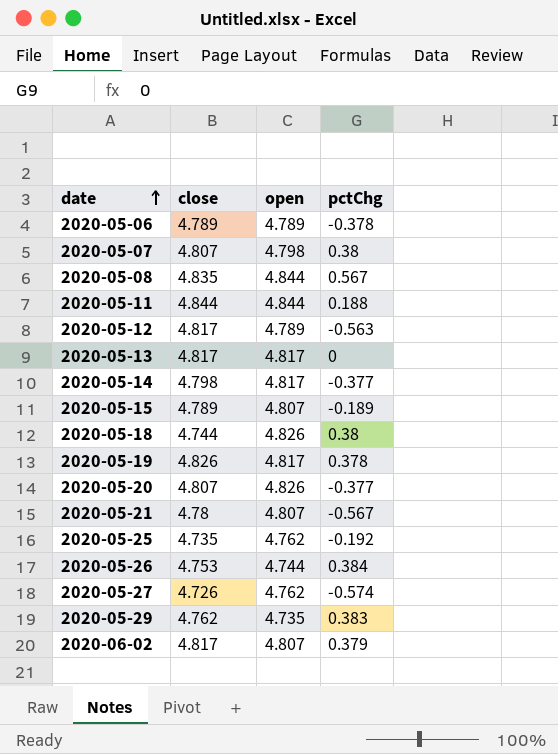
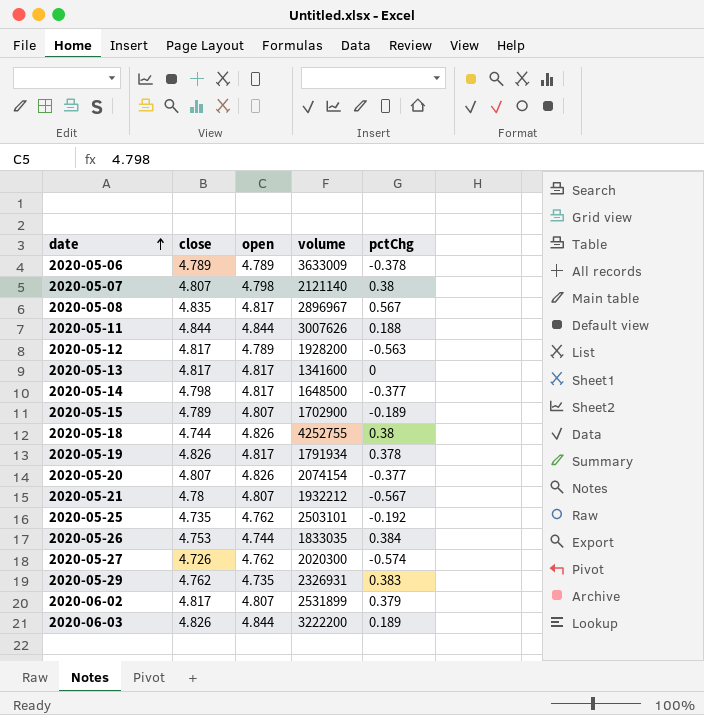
column volume | position: none -> 4
2020-05-08 | open: 4.844 -> 4.817
row 2020-06-03: none -> 4.826 | 4.844 | 3222200 | 0.189

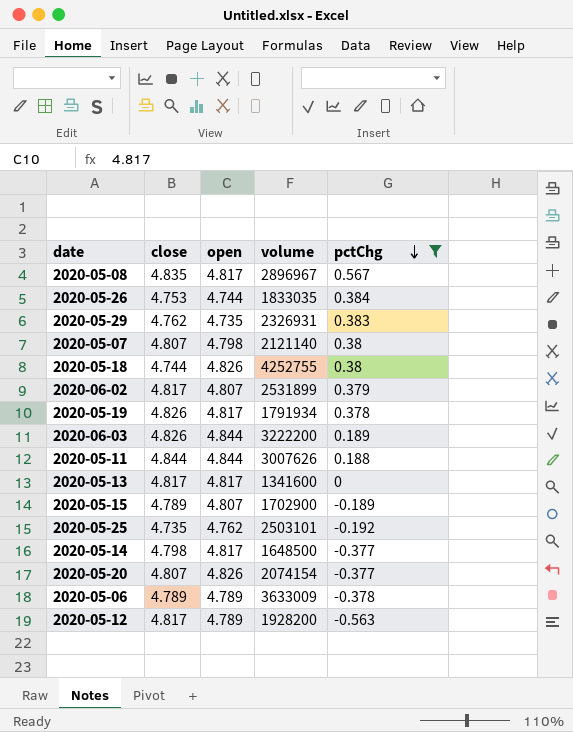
filter: none -> pctChg >= -0.563
row order: date ascending -> pctChg descending

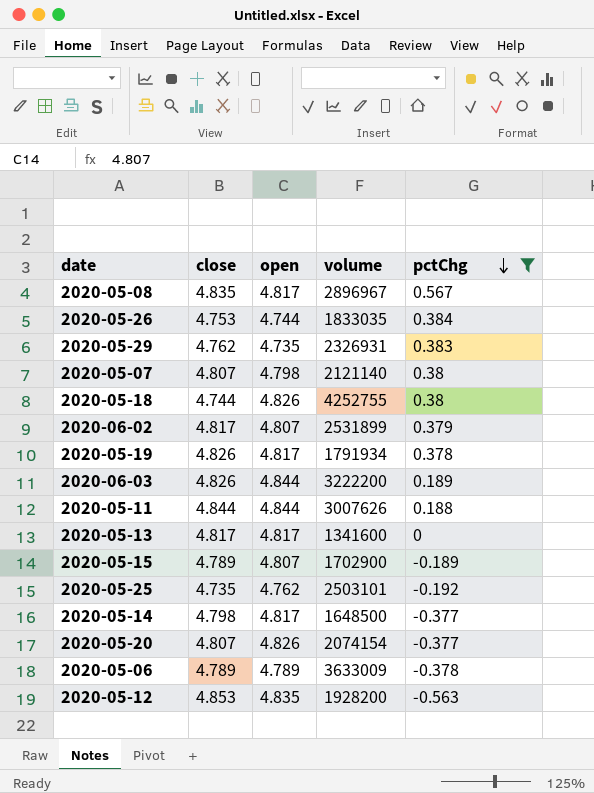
2020-05-12 | close: 4.817 -> 4.853
2020-05-12 | open: 4.789 -> 4.835

